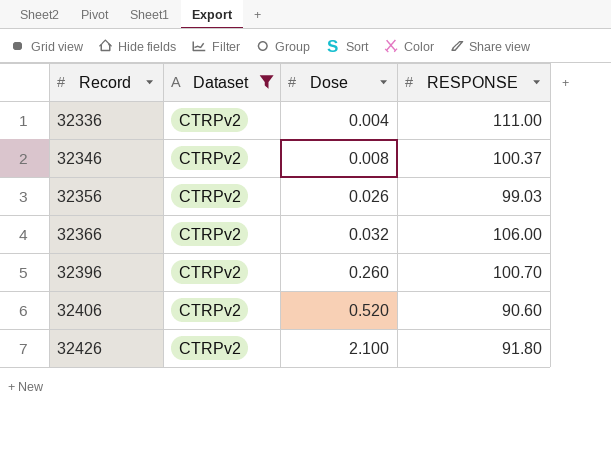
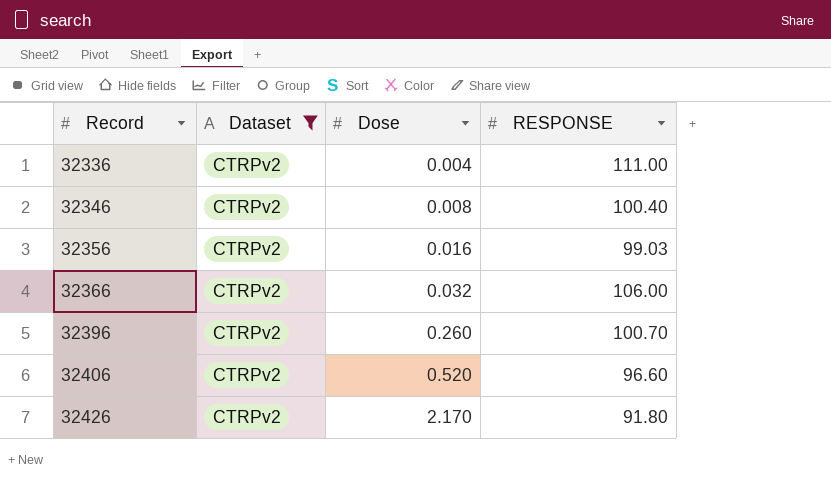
32346 | RESPONSE: 100.37 -> 100.40
32356 | Dose: 0.026 -> 0.016
32406 | RESPONSE: 90.60 -> 96.60
32426 | Dose: 2.100 -> 2.170

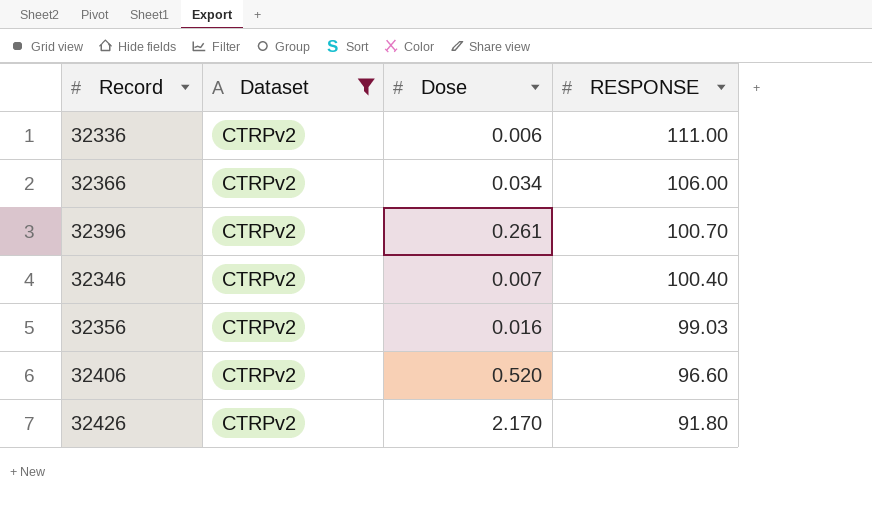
row order: Record ascending -> RESPONSE descending
32336 | Dose: 0.004 -> 0.006
32366 | Dose: 0.032 -> 0.034
32396 | Dose: 0.260 -> 0.261
32346 | Dose: 0.008 -> 0.007

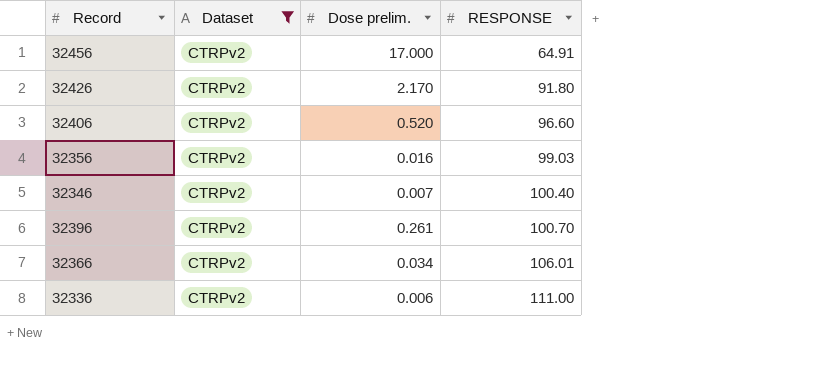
row order: RESPONSE descending -> RESPONSE ascending
column name: Dose -> Dose prelim.
row 32456: none -> CTRPv2 | 17.000 | 64.91
32366 | RESPONSE: 106.00 -> 106.01

